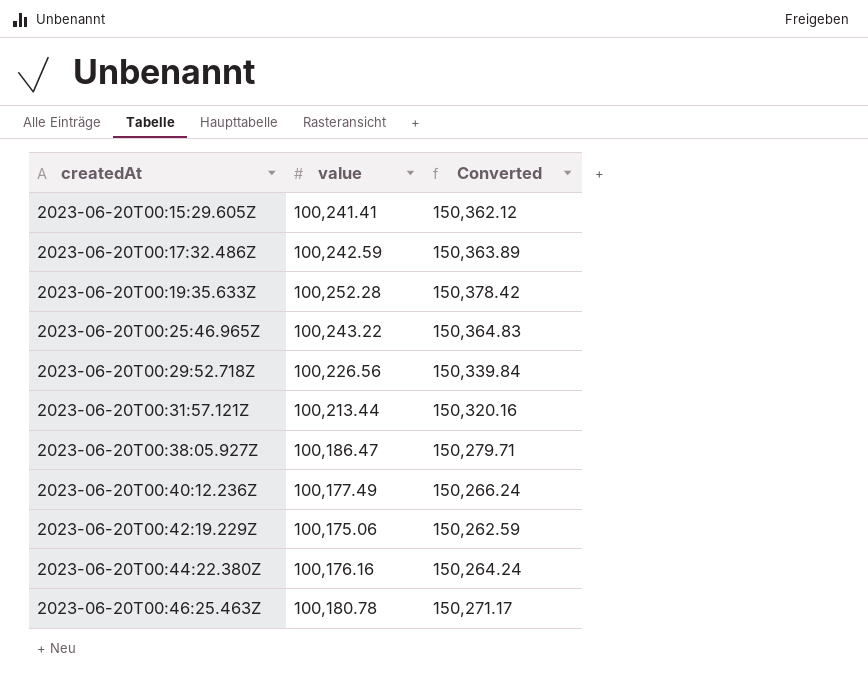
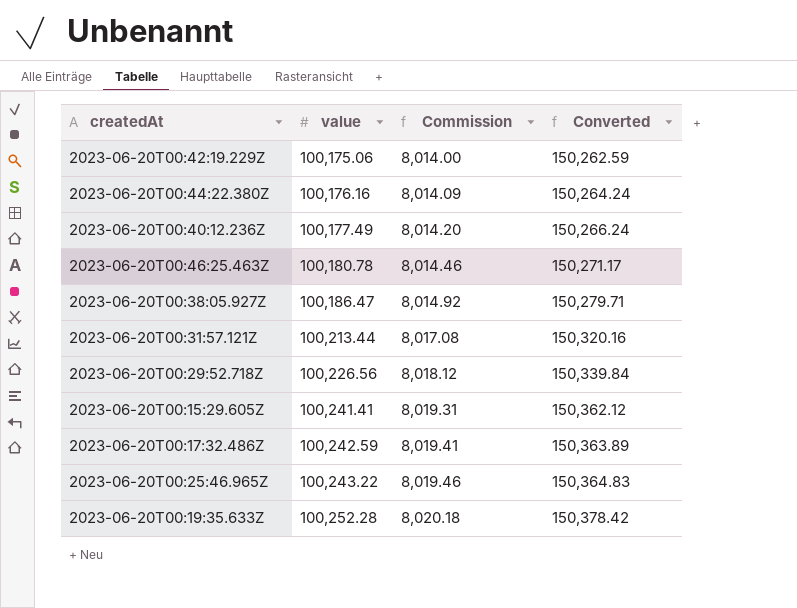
row order: createdAt ascending -> value ascending
column Commission | formula: none -> [value] * 0.08

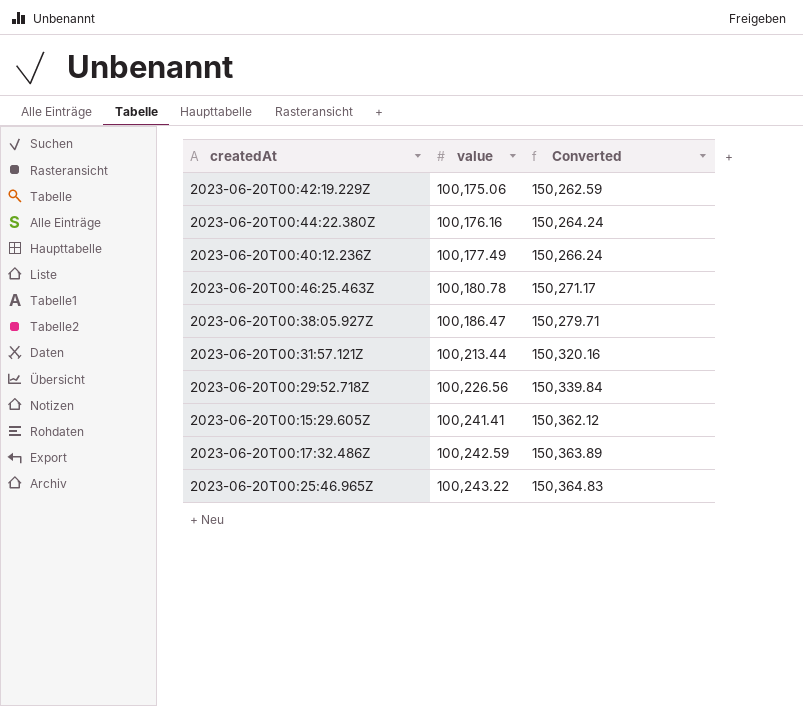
column Commission | formula: [value] * 0.08 -> none
row 2023-06-20T00:19:35.633Z: 100,252.28 | 8,020.18 | 150,378.42 -> none

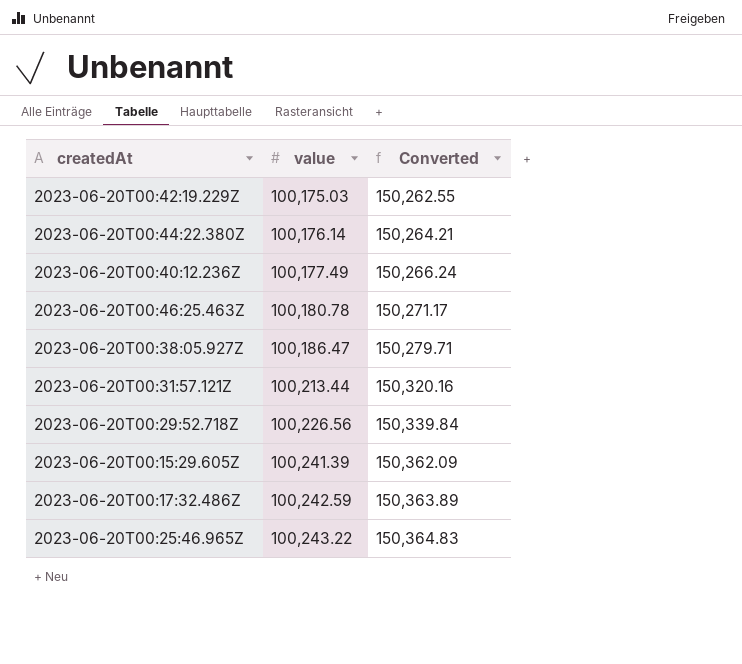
2023-06-20T00:42:19.229Z | value: 100,175.06 -> 100,175.03
2023-06-20T00:42:19.229Z | Converted: 150,262.59 -> 150,262.55
2023-06-20T00:44:22.380Z | value: 100,176.16 -> 100,176.14
2023-06-20T00:44:22.380Z | Converted: 150,264.24 -> 150,264.21
2023-06-20T00:15:29.605Z | value: 100,241.41 -> 100,241.39
2023-06-20T00:15:29.605Z | Converted: 150,362.12 -> 150,362.09

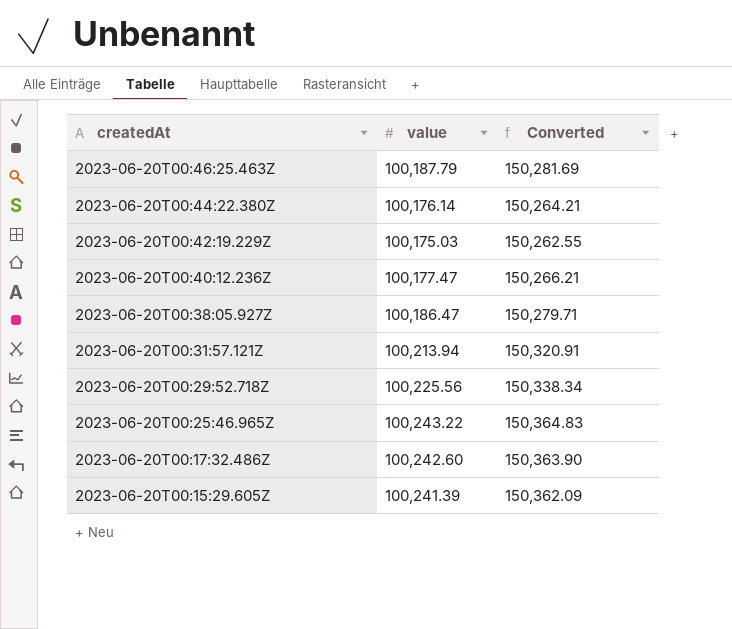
row order: value ascending -> createdAt descending
2023-06-20T00:46:25.463Z | value: 100,180.78 -> 100,187.79
2023-06-20T00:46:25.463Z | Converted: 150,271.17 -> 150,281.69
2023-06-20T00:40:12.236Z | value: 100,177.49 -> 100,177.47
2023-06-20T00:40:12.236Z | Converted: 150,266.24 -> 150,266.21
2023-06-20T00:31:57.121Z | value: 100,213.44 -> 100,213.94
2023-06-20T00:31:57.121Z | Converted: 150,320.16 -> 150,320.91
2023-06-20T00:29:52.718Z | value: 100,226.56 -> 100,225.56
2023-06-20T00:29:52.718Z | Converted: 150,339.84 -> 150,338.34
2023-06-20T00:17:32.486Z | value: 100,242.59 -> 100,242.60
2023-06-20T00:17:32.486Z | Converted: 150,363.89 -> 150,363.90

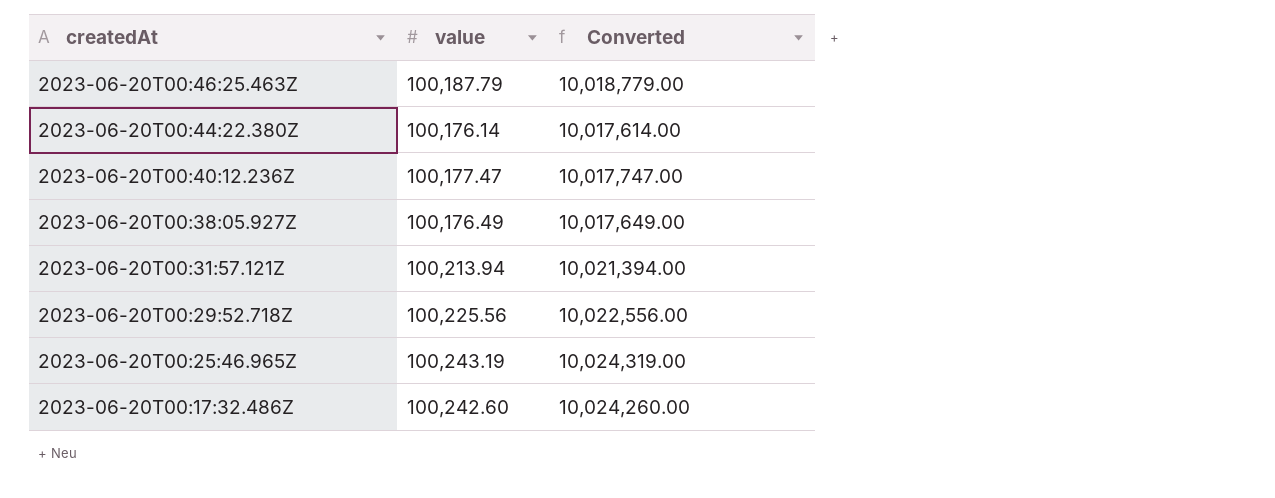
column Converted | formula: [value] * 1.5 -> [value] * 100
row 2023-06-20T00:42:19.229Z: 100,175.03 | 150,262.55 -> none
row 2023-06-20T00:15:29.605Z: 100,241.39 | 150,362.09 -> none
2023-06-20T00:38:05.927Z | value: 100,186.47 -> 100,176.49
2023-06-20T00:25:46.965Z | value: 100,243.22 -> 100,243.19

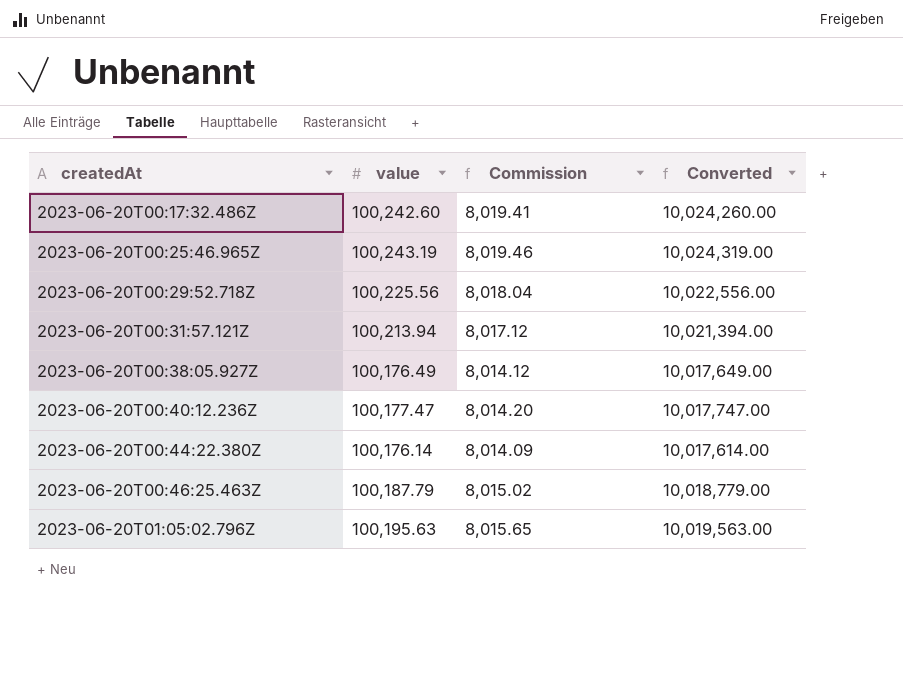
row order: createdAt descending -> createdAt ascending
column Commission | formula: none -> [value] * 0.08
row 2023-06-20T01:05:02.796Z: none -> 100,195.63 | 8,015.65 | 10,019,563.00

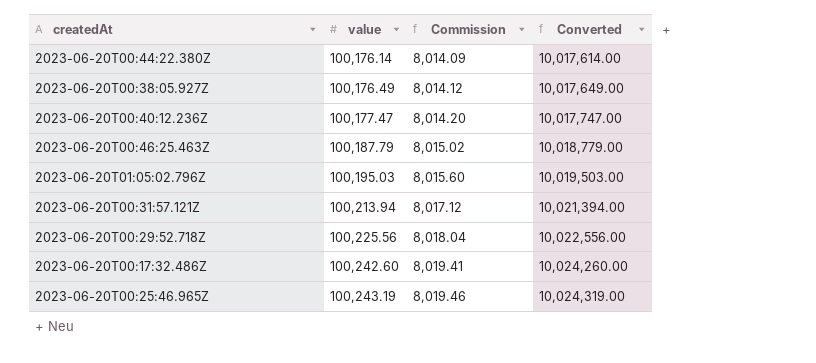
row order: createdAt ascending -> value ascending
2023-06-20T01:05:02.796Z | value: 100,195.63 -> 100,195.03
2023-06-20T01:05:02.796Z | Commission: 8,015.65 -> 8,015.60
2023-06-20T01:05:02.796Z | Converted: 10,019,563.00 -> 10,019,503.00

